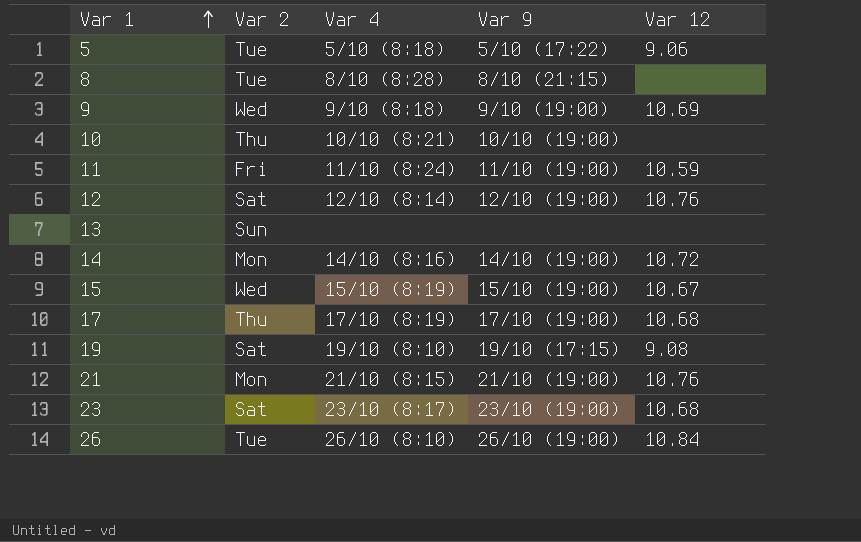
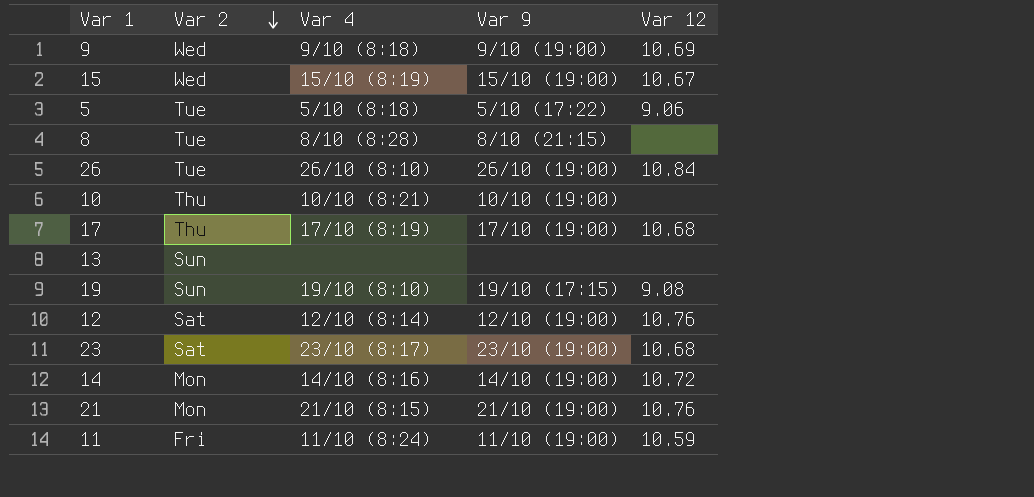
row order: Var 1 ascending -> Var 2 descending
19 | Var 2: Sat -> Sun

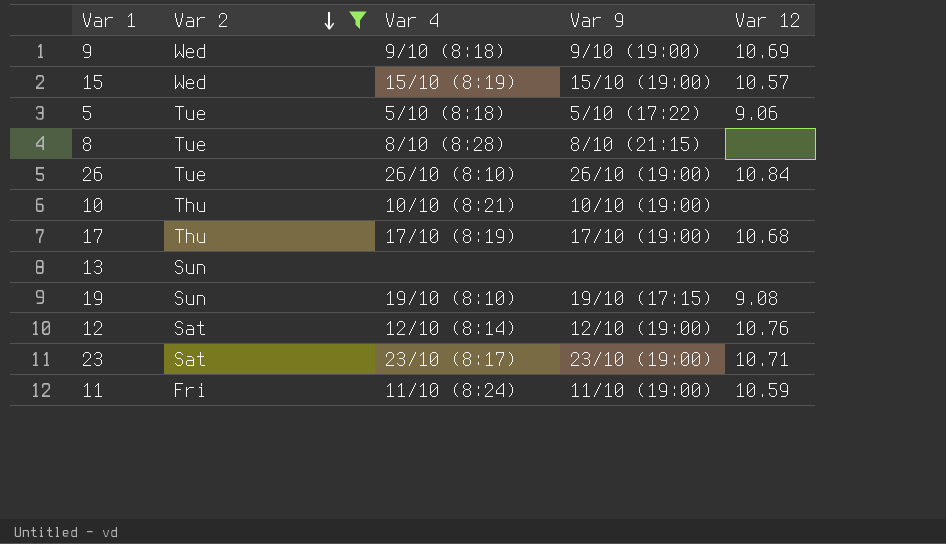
filter: none -> Var 2 != Mon
15 | Var 12: 10.67 -> 10.57
23 | Var 12: 10.68 -> 10.71

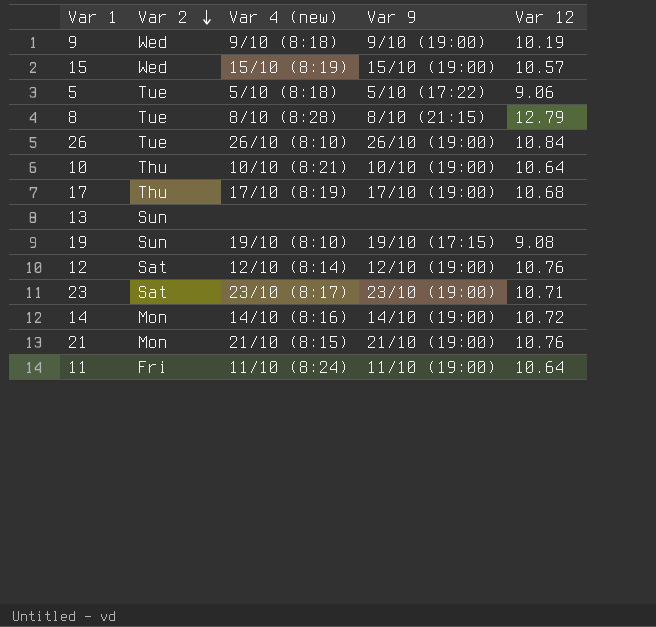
filter: Var 2 != Mon -> none
column name: Var 4 -> Var 4 (new)
9 | Var 12: 10.69 -> 10.19
8 | Var 12: none -> 12.79
10 | Var 12: none -> 10.64
11 | Var 12: 10.59 -> 10.64

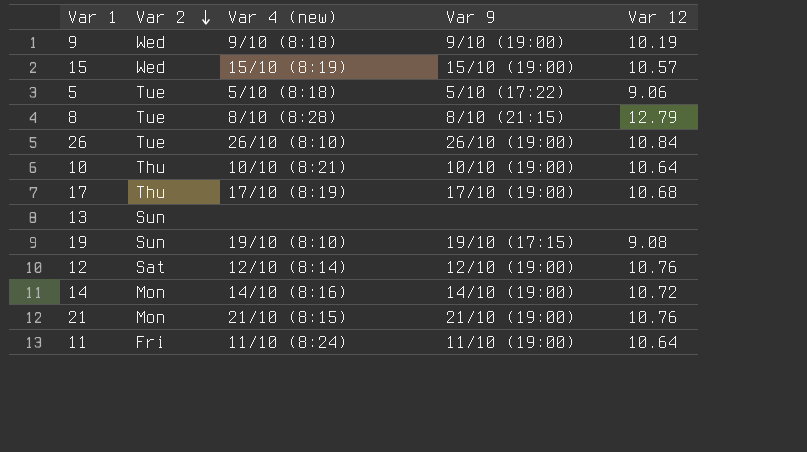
row 23: Sat | 23/10 (8:17) | 23/10 (19:00) | 10.71 -> none

